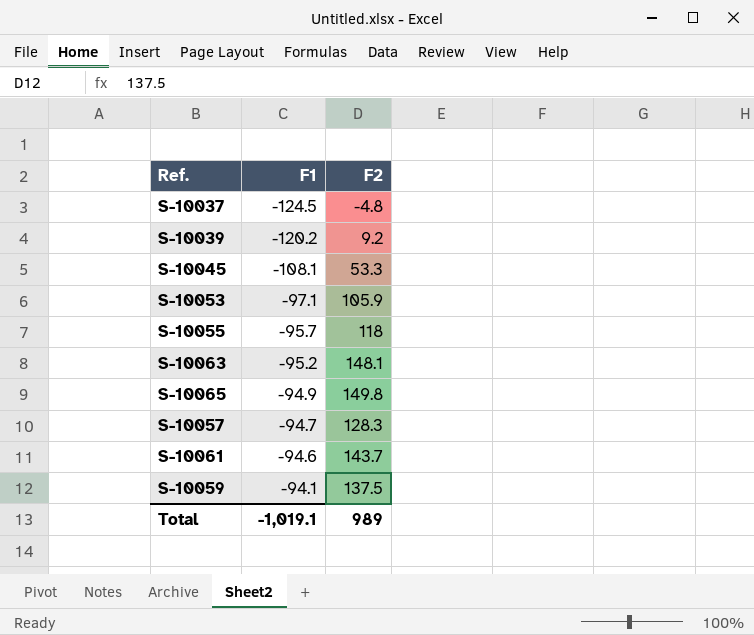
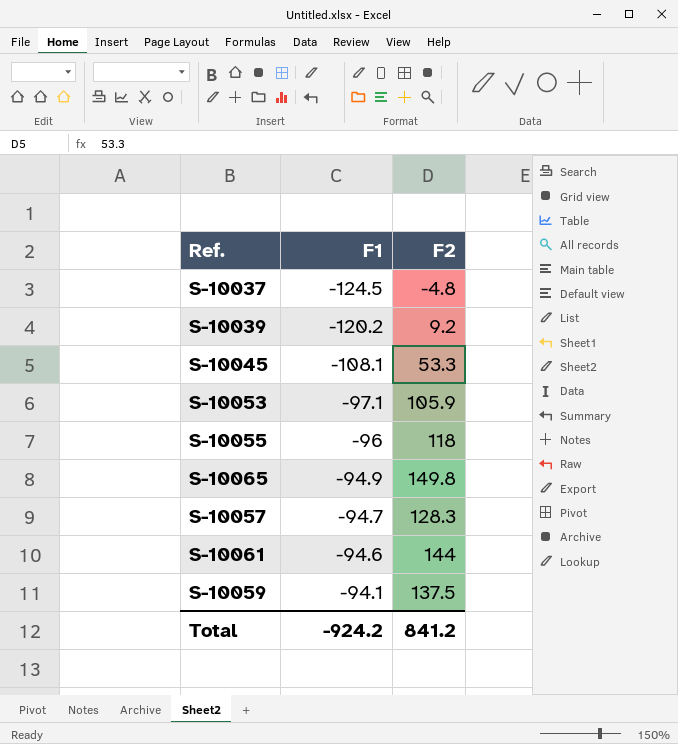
row S-10063: -95.2 | 148.1 -> none
S-10055 | F1: -95.7 -> -96
S-10061 | F2: 143.7 -> 144
Total | F1: -1,019.1 -> -924.2
Total | F2: 989 -> 841.2

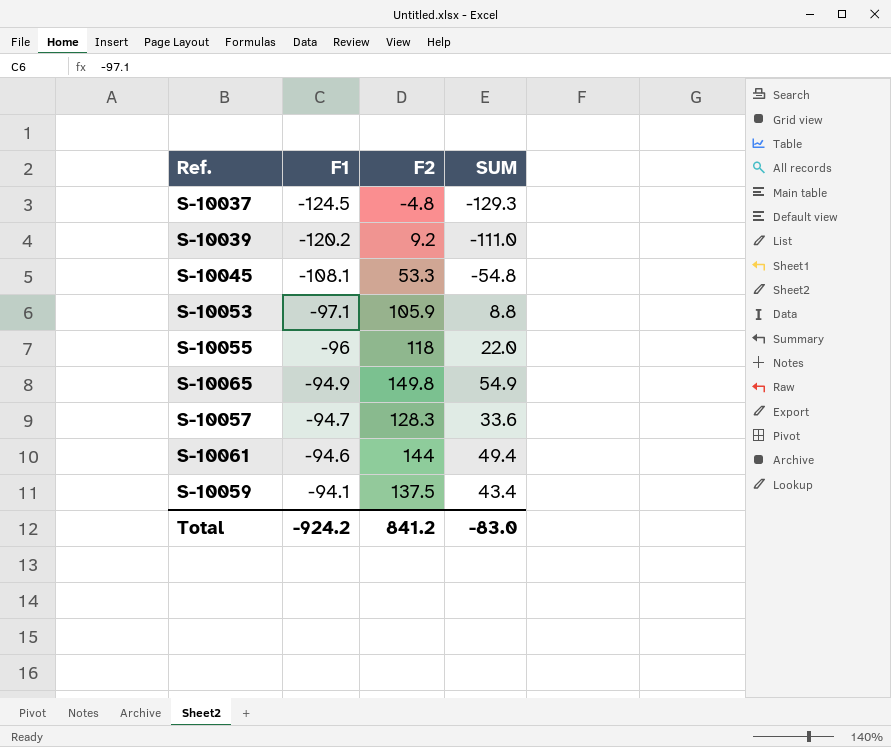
column SUM | formula: none -> [F1] + [F2]

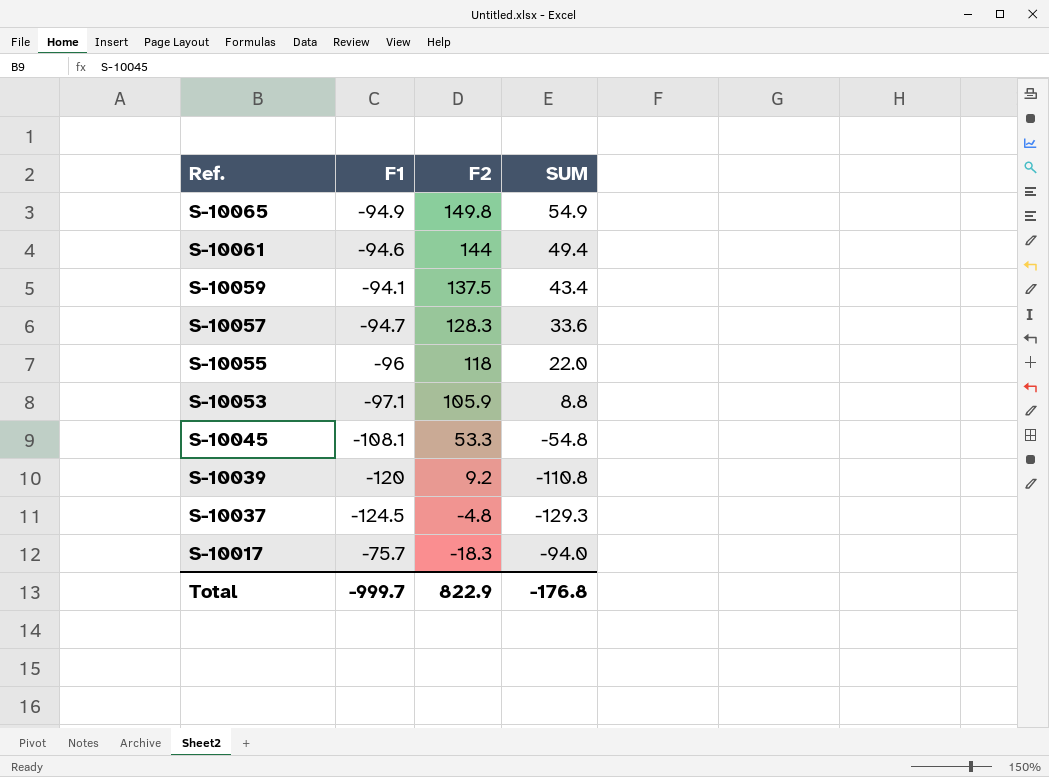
row order: F1 ascending -> Ref. descending
S-10039 | F1: -120.2 -> -120
S-10039 | SUM: -111.0 -> -110.8
row S-10017: none -> -75.7 | -18.3 | -94.0
Total | F1: -924.2 -> -999.7
Total | F2: 841.2 -> 822.9
Total | SUM: -83.0 -> -176.8

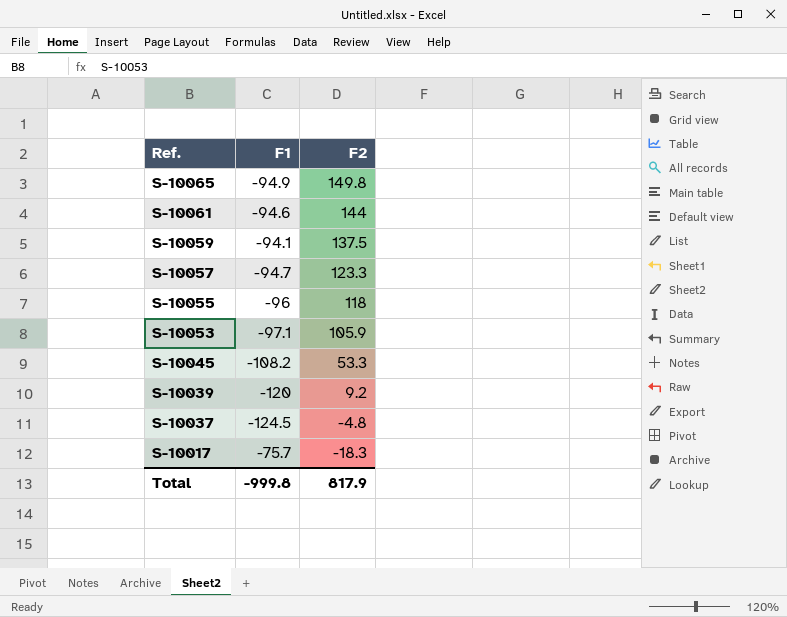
column SUM | formula: [F1] + [F2] -> none
S-10057 | F2: 128.3 -> 123.3
S-10045 | F1: -108.1 -> -108.2
Total | F1: -999.7 -> -999.8
Total | F2: 822.9 -> 817.9

